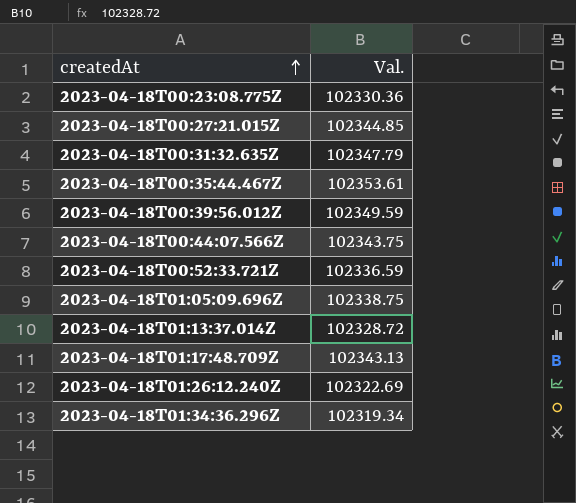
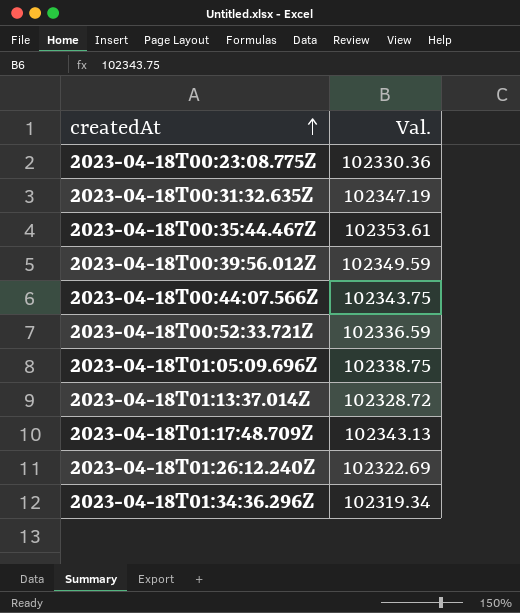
row 2023-04-18T00:27:21.015Z: 102344.85 -> none
2023-04-18T00:31:32.635Z | Val.: 102347.79 -> 102347.19

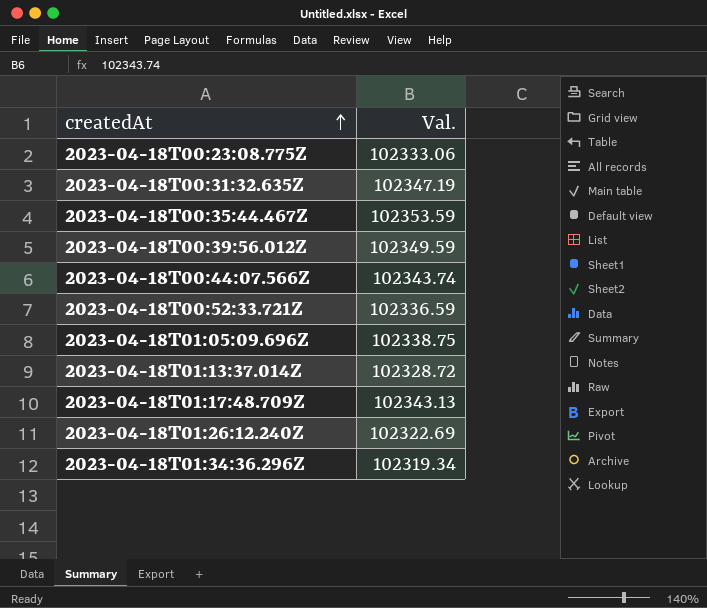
2023-04-18T00:23:08.775Z | Val.: 102330.36 -> 102333.06
2023-04-18T00:35:44.467Z | Val.: 102353.61 -> 102353.59
2023-04-18T00:44:07.566Z | Val.: 102343.75 -> 102343.74

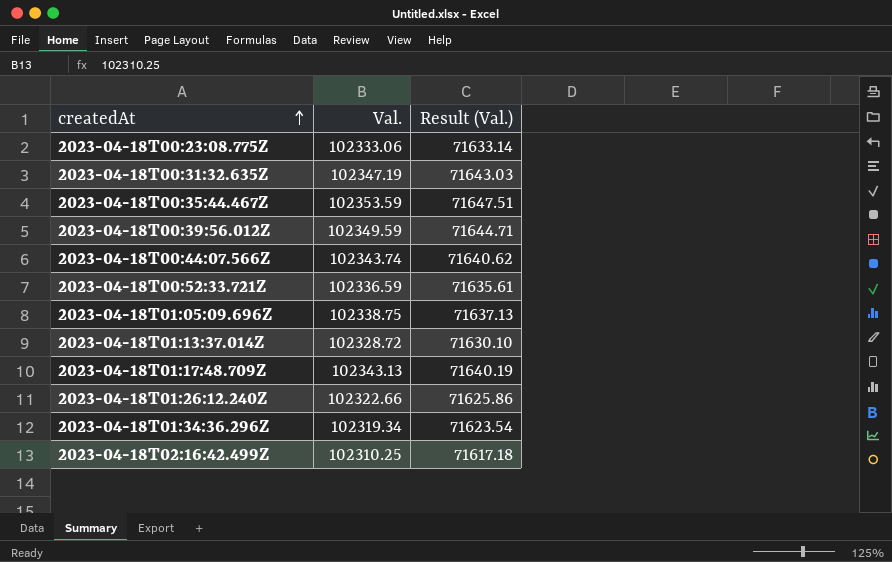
column Result (Val.) | formula: none -> [Val.] * 0.7
2023-04-18T01:26:12.240Z | Val.: 102322.69 -> 102322.66
row 2023-04-18T02:16:42.499Z: none -> 102310.25 | 71617.18

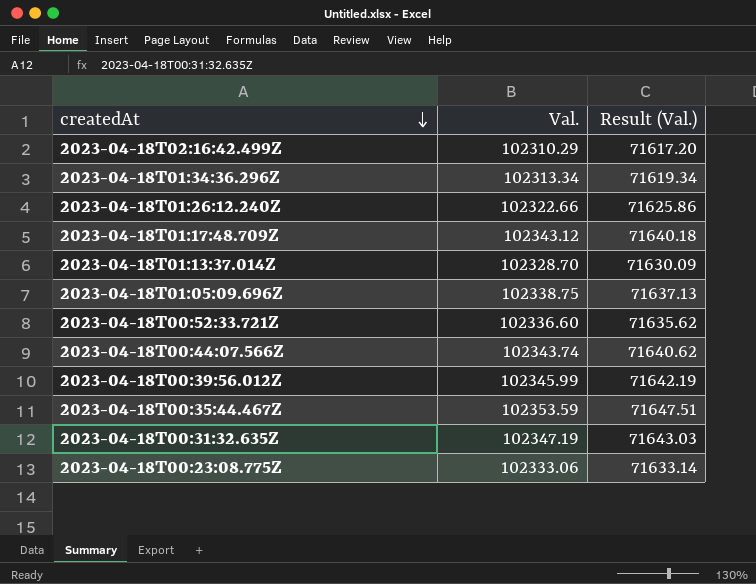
row order: createdAt ascending -> createdAt descending
2023-04-18T02:16:42.499Z | Val.: 102310.25 -> 102310.29
2023-04-18T02:16:42.499Z | Result (Val.): 71617.18 -> 71617.20
2023-04-18T01:34:36.296Z | Val.: 102319.34 -> 102313.34
2023-04-18T01:34:36.296Z | Result (Val.): 71623.54 -> 71619.34
2023-04-18T01:17:48.709Z | Val.: 102343.13 -> 102343.12
2023-04-18T01:17:48.709Z | Result (Val.): 71640.19 -> 71640.18
2023-04-18T01:13:37.014Z | Val.: 102328.72 -> 102328.70
2023-04-18T01:13:37.014Z | Result (Val.): 71630.10 -> 71630.09
2023-04-18T00:52:33.721Z | Val.: 102336.59 -> 102336.60
2023-04-18T00:52:33.721Z | Result (Val.): 71635.61 -> 71635.62
2023-04-18T00:39:56.012Z | Val.: 102349.59 -> 102345.99
2023-04-18T00:39:56.012Z | Result (Val.): 71644.71 -> 71642.19

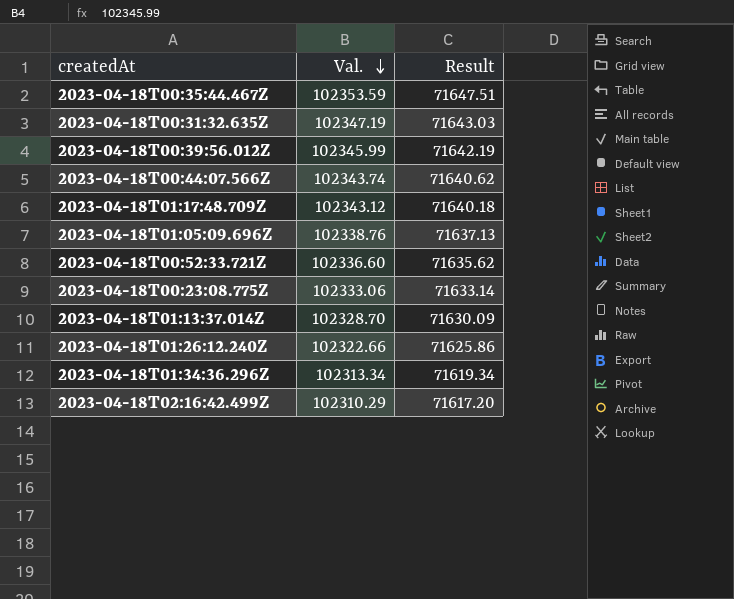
row order: createdAt descending -> Val. descending
column name: Result (Val.) -> Result
2023-04-18T01:05:09.696Z | Val.: 102338.75 -> 102338.76

